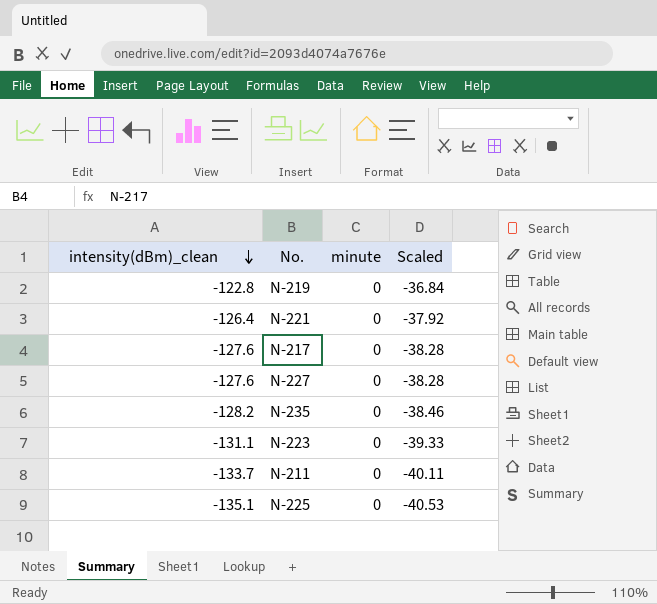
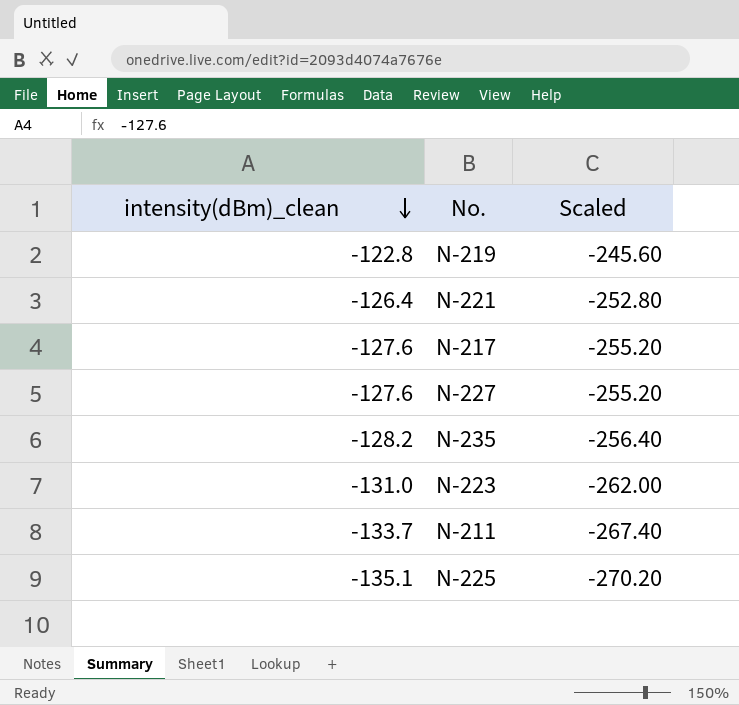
column minute | position: 3 -> none
column Scaled | formula: [intensity(dBm)_clean] * 0.3 -> [intensity(dBm)_clean] * 2
N-223 | intensity(dBm)_clean: -131.1 -> -131.0

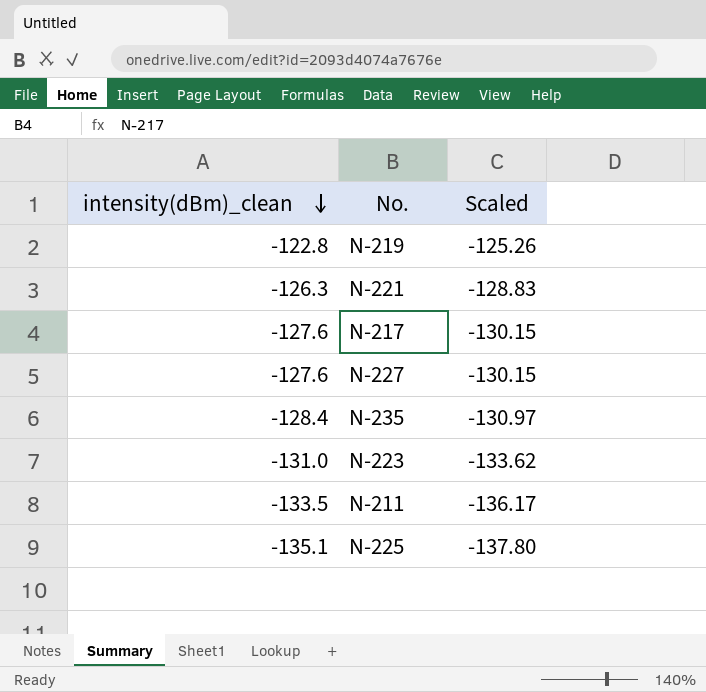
column Scaled | formula: [intensity(dBm)_clean] * 2 -> [intensity(dBm)_clean] * 1.02
N-221 | intensity(dBm)_clean: -126.4 -> -126.3
N-235 | intensity(dBm)_clean: -128.2 -> -128.4
N-211 | intensity(dBm)_clean: -133.7 -> -133.5

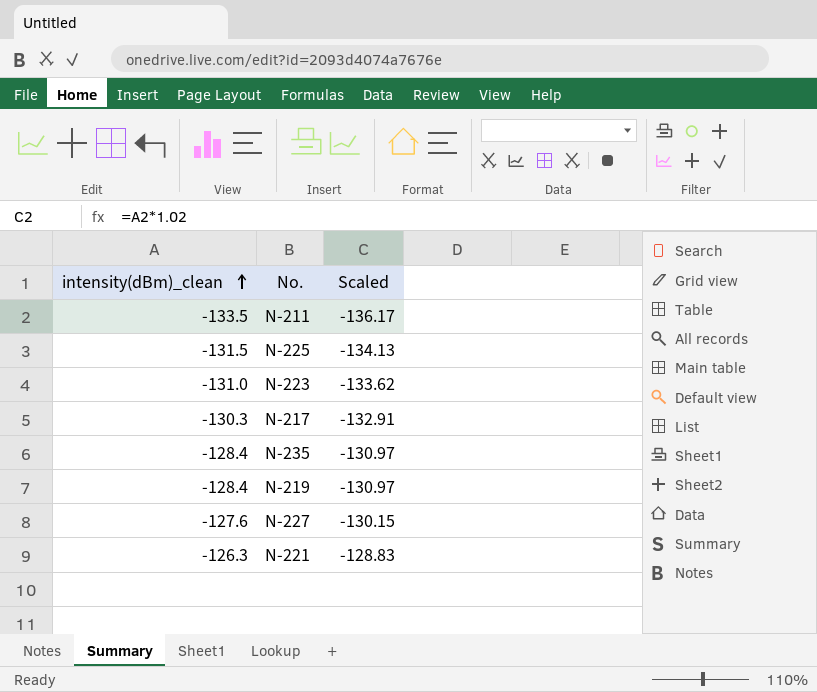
row order: intensity(dBm)_clean descending -> intensity(dBm)_clean ascending
N-225 | intensity(dBm)_clean: -135.1 -> -131.5
N-225 | Scaled: -137.80 -> -134.13
N-217 | intensity(dBm)_clean: -127.6 -> -130.3
N-217 | Scaled: -130.15 -> -132.91
N-219 | intensity(dBm)_clean: -122.8 -> -128.4
N-219 | Scaled: -125.26 -> -130.97

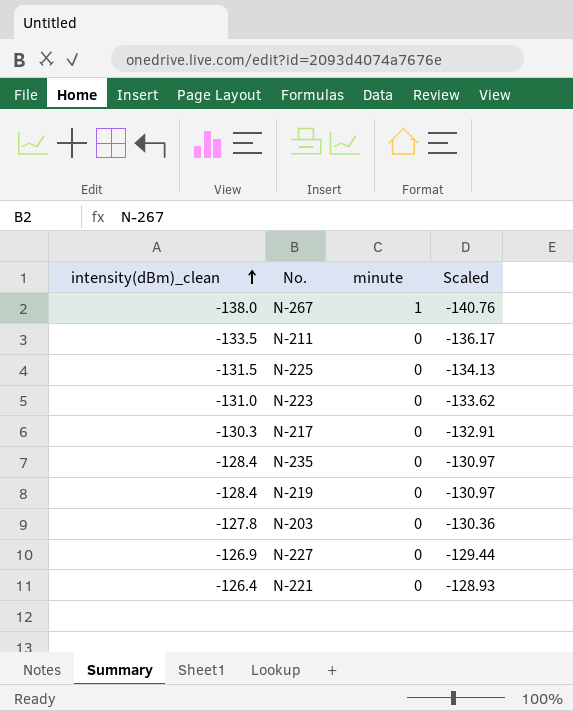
column minute | position: none -> 3
row N-267: none -> -138.0 | 1 | -140.76
row N-203: none -> -127.8 | 0 | -130.36
N-227 | intensity(dBm)_clean: -127.6 -> -126.9
N-227 | Scaled: -130.15 -> -129.44
N-221 | intensity(dBm)_clean: -126.3 -> -126.4
N-221 | Scaled: -128.83 -> -128.93

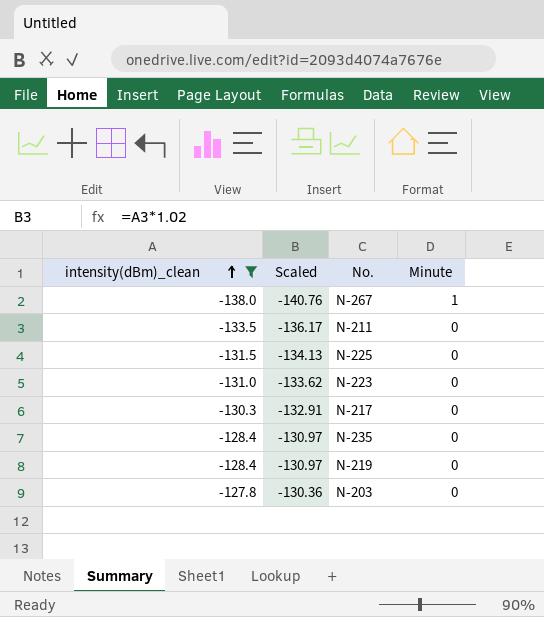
filter: none -> intensity(dBm)_clean <= -127.8
column Scaled | position: 4 -> 2
column name: minute -> Minute

